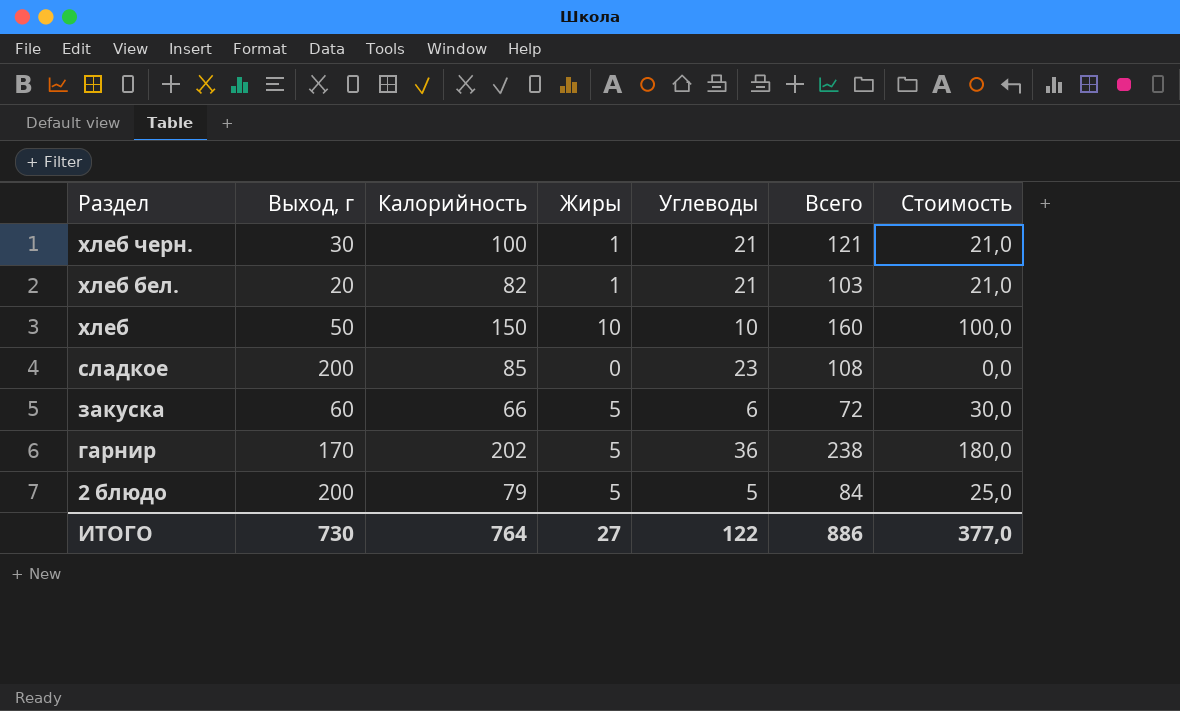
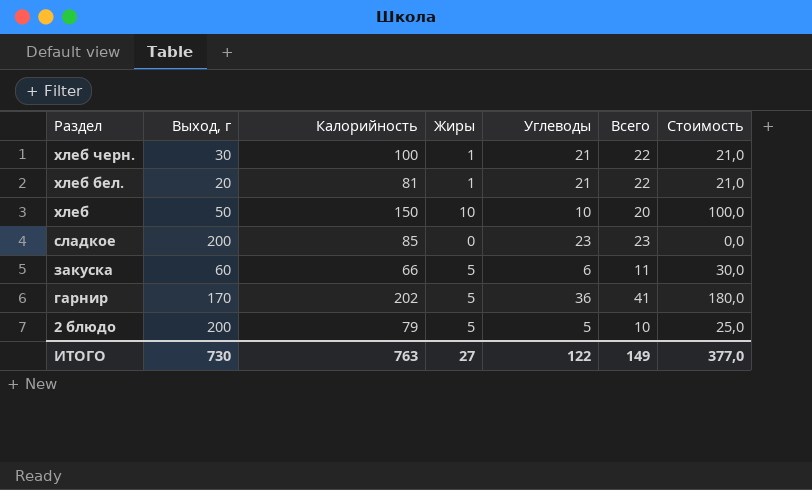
column Всего | formula: [Калорийность] + [Углеводы] -> [Жиры] + [Углеводы]
хлеб бел. | Калорийность: 82 -> 81
ИТОГО | Калорийность: 764 -> 763
ИТОГО | Всего: 886 -> 149

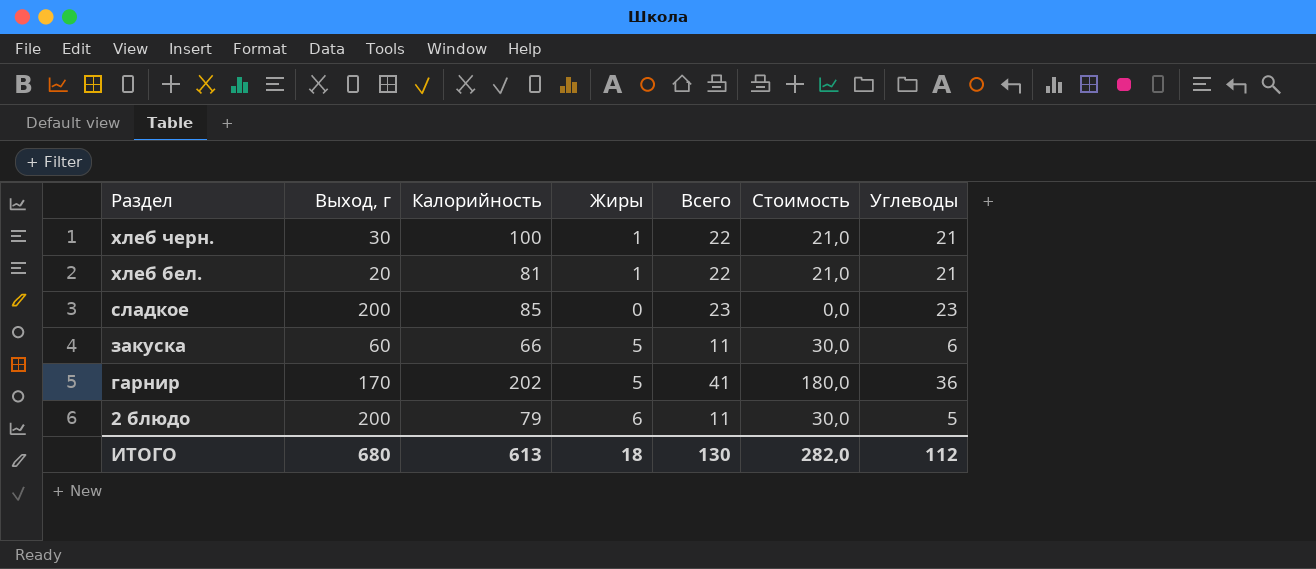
column Углеводы | position: 5 -> 7
row хлеб: 50 | 150 | 10 | 10 | 20 | 100,0 -> none
2 блюдо | Жиры: 5 -> 6
2 блюдо | Всего: 10 -> 11
2 блюдо | Стоимость: 25,0 -> 30,0
ИТОГО | Выход, г: 730 -> 680
ИТОГО | Калорийность: 763 -> 613
ИТОГО | Жиры: 27 -> 18
ИТОГО | Всего: 149 -> 130
ИТОГО | Стоимость: 377,0 -> 282,0
ИТОГО | Углеводы: 122 -> 112

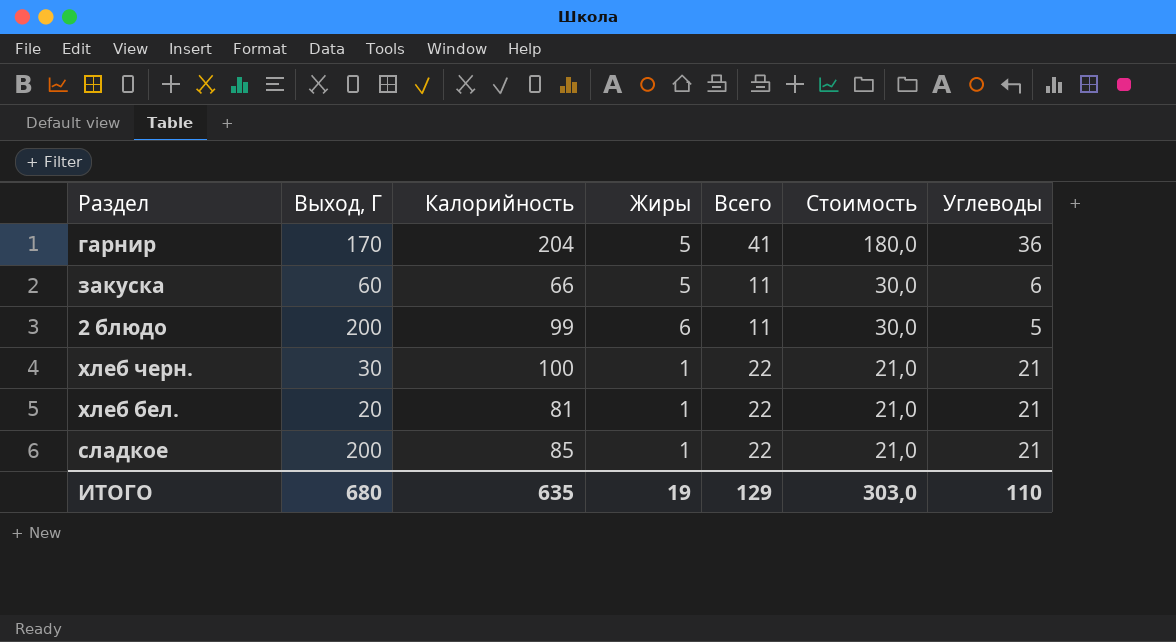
row order: Раздел descending -> Стоимость descending
column name: Выход, г -> Выход, Г
гарнир | Калорийность: 202 -> 204
2 блюдо | Калорийность: 79 -> 99
сладкое | Жиры: 0 -> 1
сладкое | Всего: 23 -> 22
сладкое | Стоимость: 0,0 -> 21,0
сладкое | Углеводы: 23 -> 21
ИТОГО | Калорийность: 613 -> 635
ИТОГО | Жиры: 18 -> 19
ИТОГО | Всего: 130 -> 129
ИТОГО | Стоимость: 282,0 -> 303,0
ИТОГО | Углеводы: 112 -> 110

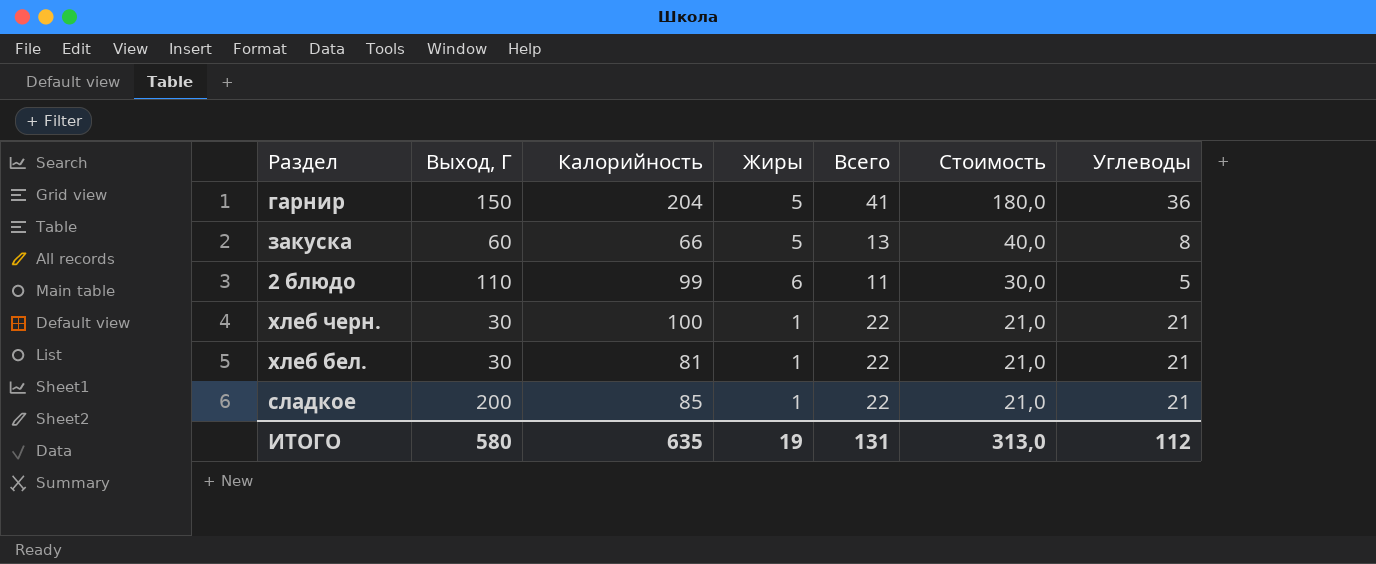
гарнир | Выход, Г: 170 -> 150
закуска | Всего: 11 -> 13
закуска | Стоимость: 30,0 -> 40,0
закуска | Углеводы: 6 -> 8
2 блюдо | Выход, Г: 200 -> 110
хлеб бел. | Выход, Г: 20 -> 30
ИТОГО | Выход, Г: 680 -> 580
ИТОГО | Всего: 129 -> 131
ИТОГО | Стоимость: 303,0 -> 313,0
ИТОГО | Углеводы: 110 -> 112

